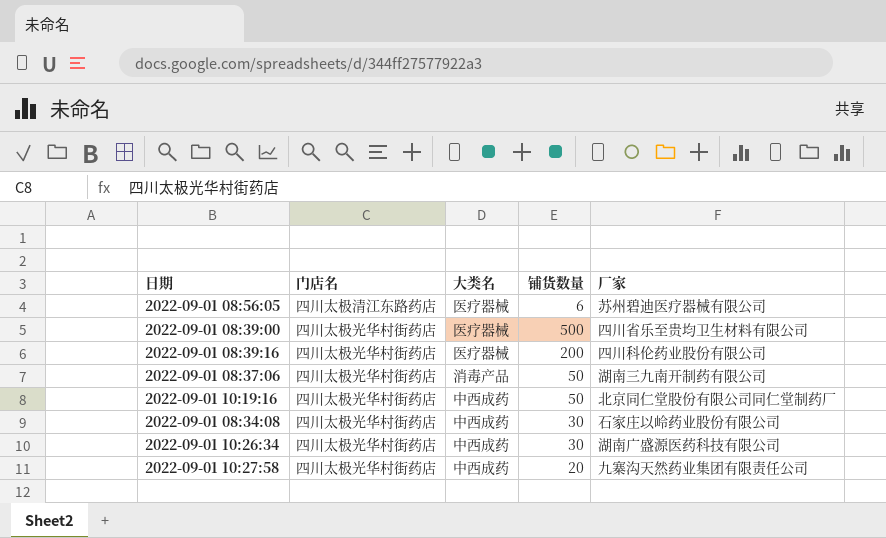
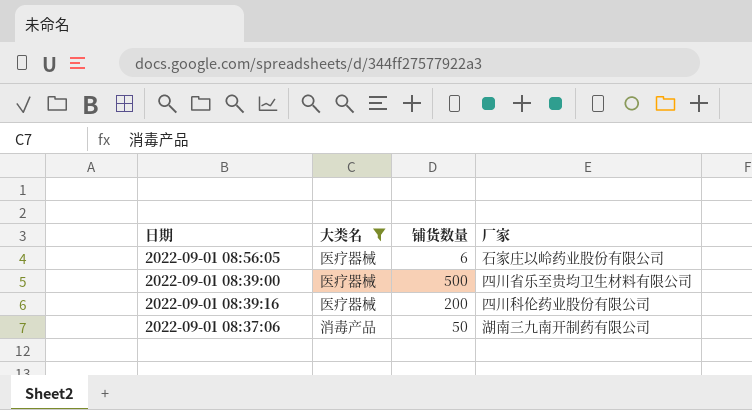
filter: none -> 大类名 != 中西成药
column 门店名 | position: 2 -> none
2022-09-01 08:56:05 | 厂家: 苏州碧迪医疗器械有限公司 -> 石家庄以岭药业股份有限公司

